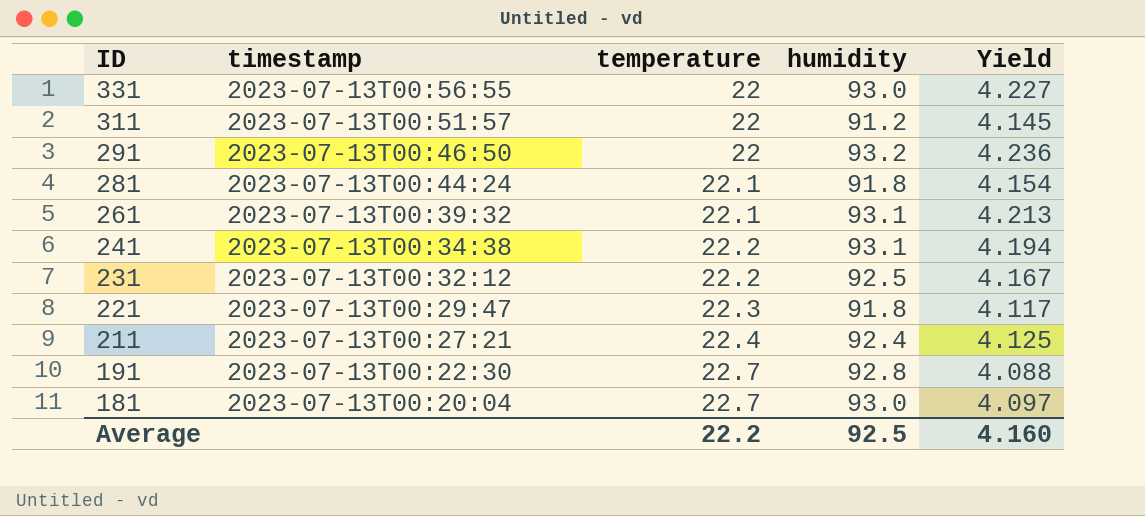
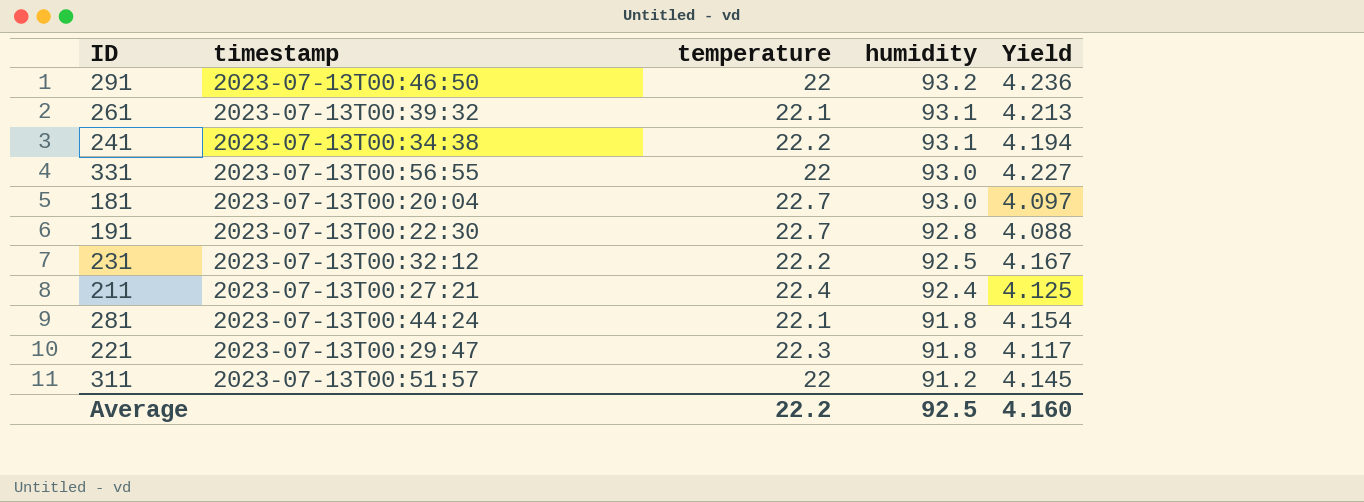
row order: ID descending -> humidity descending

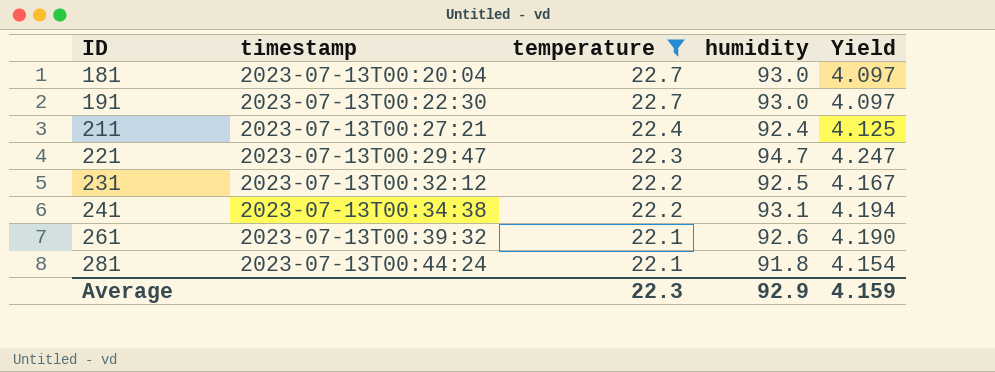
filter: none -> temperature != 22
row order: humidity descending -> ID ascending
191 | humidity: 92.8 -> 93.0
191 | Yield: 4.088 -> 4.097
221 | humidity: 91.8 -> 94.7
221 | Yield: 4.117 -> 4.247
261 | humidity: 93.1 -> 92.6
261 | Yield: 4.213 -> 4.190
Average | temperature: 22.2 -> 22.3
Average | humidity: 92.5 -> 92.9
Average | Yield: 4.160 -> 4.159

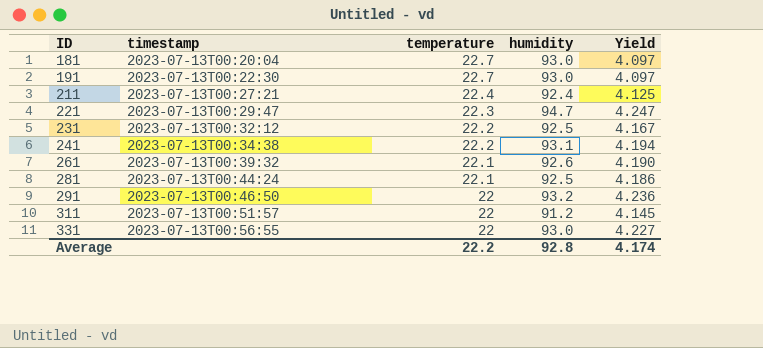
filter: temperature != 22 -> none
281 | humidity: 91.8 -> 92.5
281 | Yield: 4.154 -> 4.186
Average | temperature: 22.3 -> 22.2
Average | humidity: 92.9 -> 92.8
Average | Yield: 4.159 -> 4.174

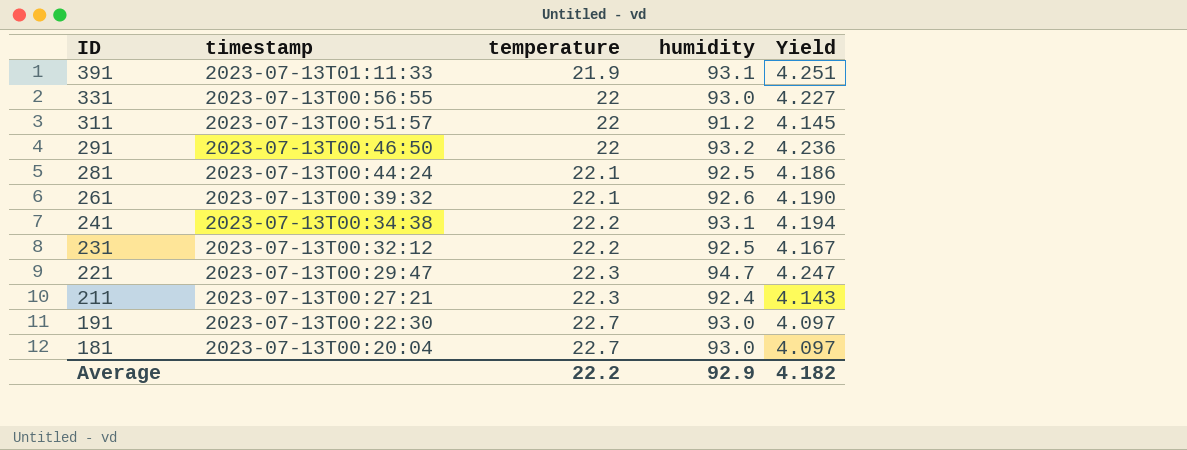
row order: ID ascending -> ID descending
row 391: none -> 2023-07-13T01:11:33 | 21.9 | 93.1 | 4.251
211 | temperature: 22.4 -> 22.3
211 | Yield: 4.125 -> 4.143
Average | humidity: 92.8 -> 92.9
Average | Yield: 4.174 -> 4.182

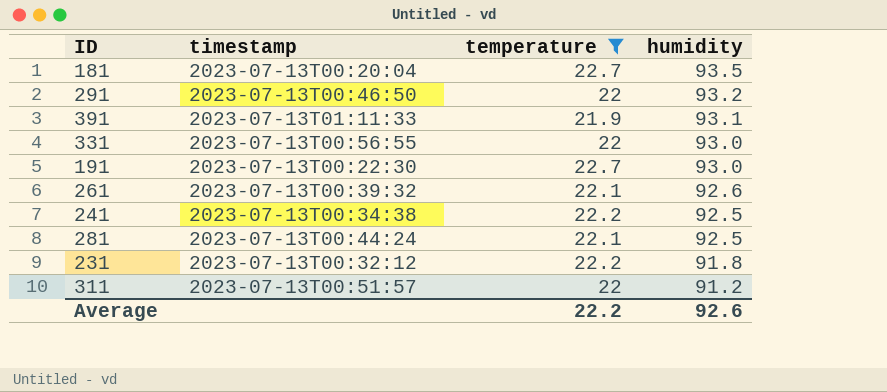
filter: none -> temperature != 22.3
row order: ID descending -> humidity descending
column Yield | formula: [humidity] / [temperature] -> none
181 | humidity: 93.0 -> 93.5
241 | humidity: 93.1 -> 92.5
231 | humidity: 92.5 -> 91.8
Average | humidity: 92.9 -> 92.6

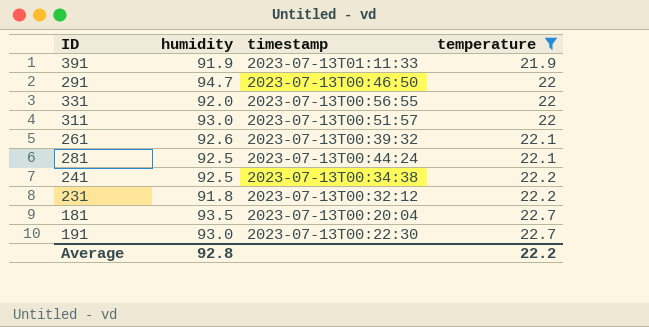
row order: humidity descending -> temperature ascending
column humidity | position: 4 -> 2
391 | humidity: 93.1 -> 91.9
291 | humidity: 93.2 -> 94.7
331 | humidity: 93.0 -> 92.0
311 | humidity: 91.2 -> 93.0
Average | humidity: 92.6 -> 92.8

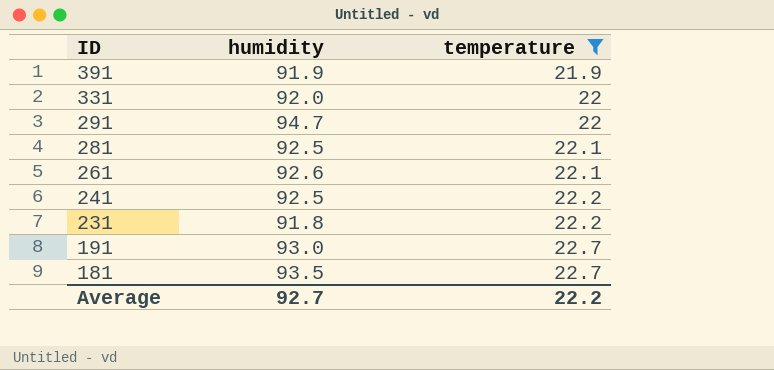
row order: temperature ascending -> ID descending
column timestamp | position: 3 -> none
row 311: 93.0 | 2023-07-13T00:51:57 | 22 -> none
Average | humidity: 92.8 -> 92.7

